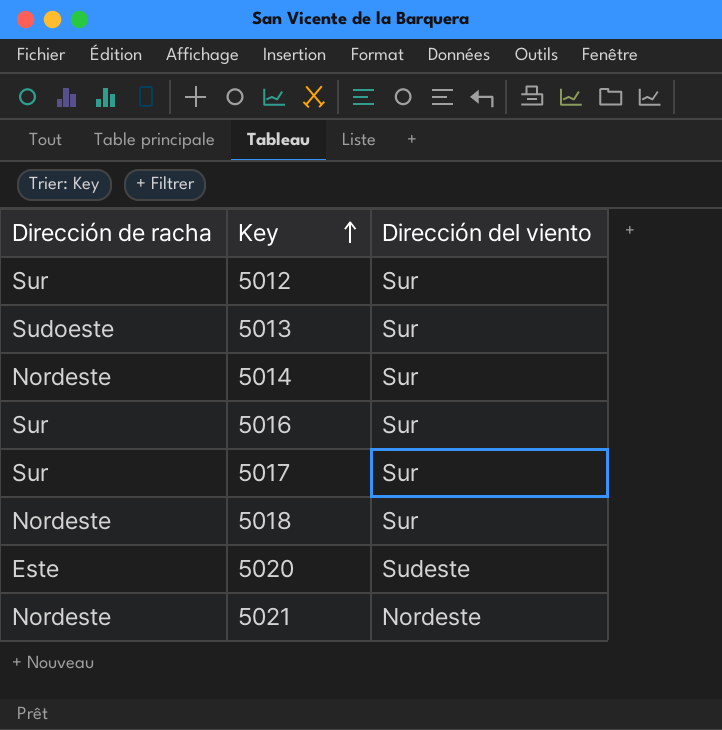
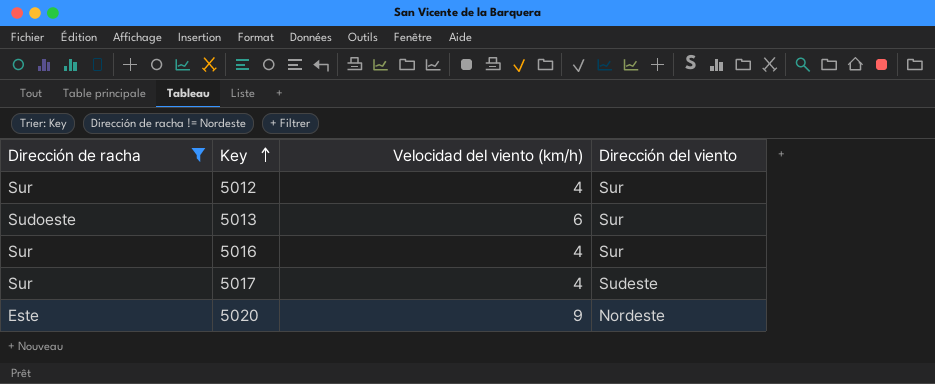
filter: none -> Dirección de racha != Nordeste
column Velocidad del viento (km/h) | position: none -> 3
5017 | Dirección del viento: Sur -> Sudeste
5020 | Dirección del viento: Sudeste -> Nordeste

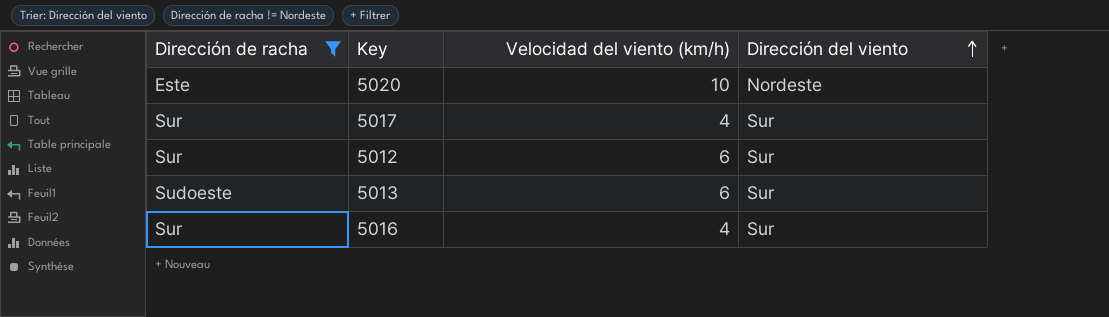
row order: Key ascending -> Dirección del viento ascending
5020 | Velocidad del viento (km/h): 9 -> 10
5017 | Dirección del viento: Sudeste -> Sur
5012 | Velocidad del viento (km/h): 4 -> 6

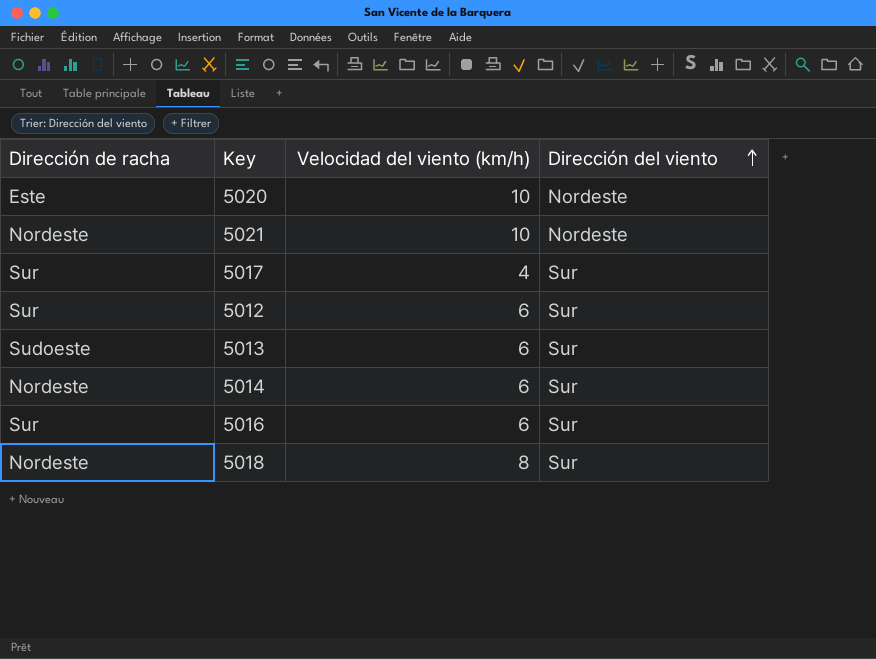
filter: Dirección de racha != Nordeste -> none
5016 | Velocidad del viento (km/h): 4 -> 6

